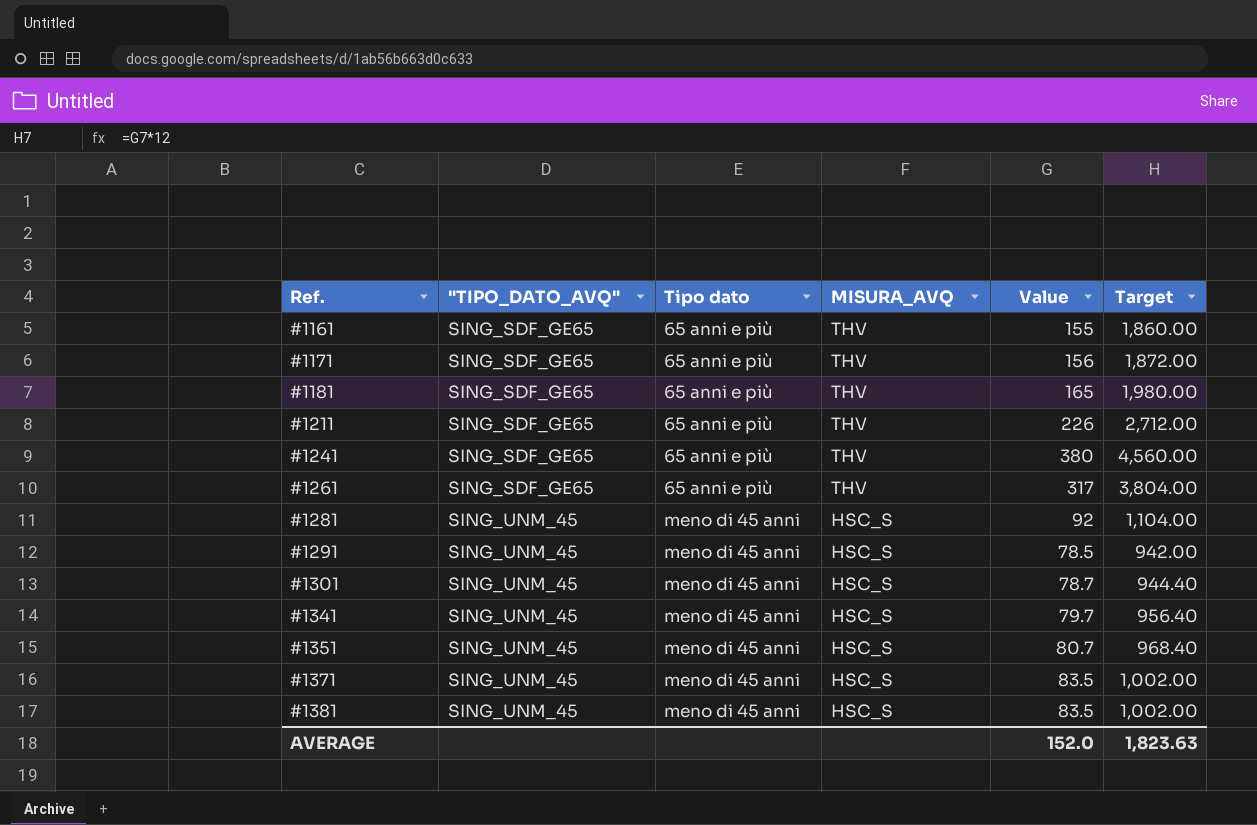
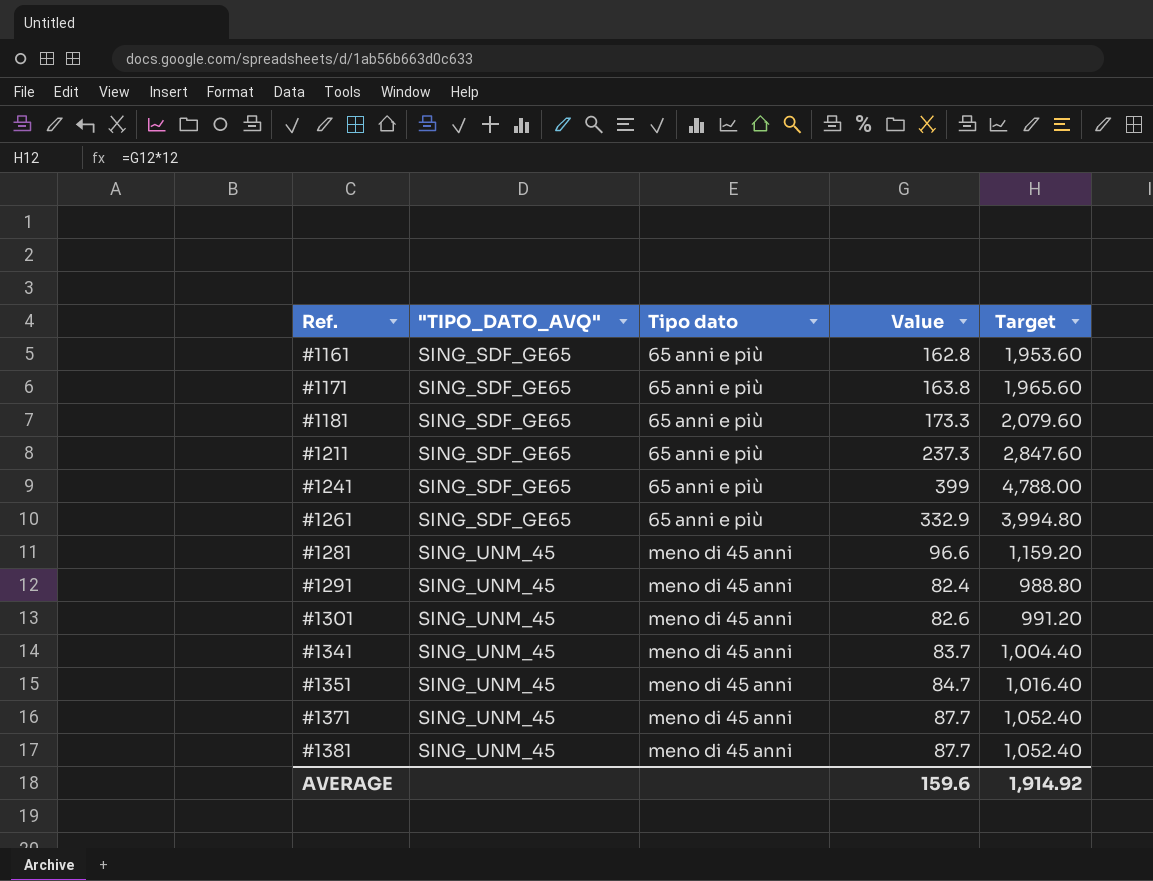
column MISURA_AVQ | position: 4 -> none
#1161 | Value: 155 -> 162.8
#1161 | Target: 1,860.00 -> 1,953.60
#1171 | Value: 156 -> 163.8
#1171 | Target: 1,872.00 -> 1,965.60
#1181 | Value: 165 -> 173.3
#1181 | Target: 1,980.00 -> 2,079.60
#1211 | Value: 226 -> 237.3
#1211 | Target: 2,712.00 -> 2,847.60
#1241 | Value: 380 -> 399
#1241 | Target: 4,560.00 -> 4,788.00
#1261 | Value: 317 -> 332.9
#1261 | Target: 3,804.00 -> 3,994.80
#1281 | Value: 92 -> 96.6
#1281 | Target: 1,104.00 -> 1,159.20
#1291 | Value: 78.5 -> 82.4
#1291 | Target: 942.00 -> 988.80
#1301 | Value: 78.7 -> 82.6
#1301 | Target: 944.40 -> 991.20
#1341 | Value: 79.7 -> 83.7
#1341 | Target: 956.40 -> 1,004.40
#1351 | Value: 80.7 -> 84.7
#1351 | Target: 968.40 -> 1,016.40
#1371 | Value: 83.5 -> 87.7
#1371 | Target: 1,002.00 -> 1,052.40
#1381 | Value: 83.5 -> 87.7
#1381 | Target: 1,002.00 -> 1,052.40
AVERAGE | Value: 152.0 -> 159.6
AVERAGE | Target: 1,823.63 -> 1,914.92

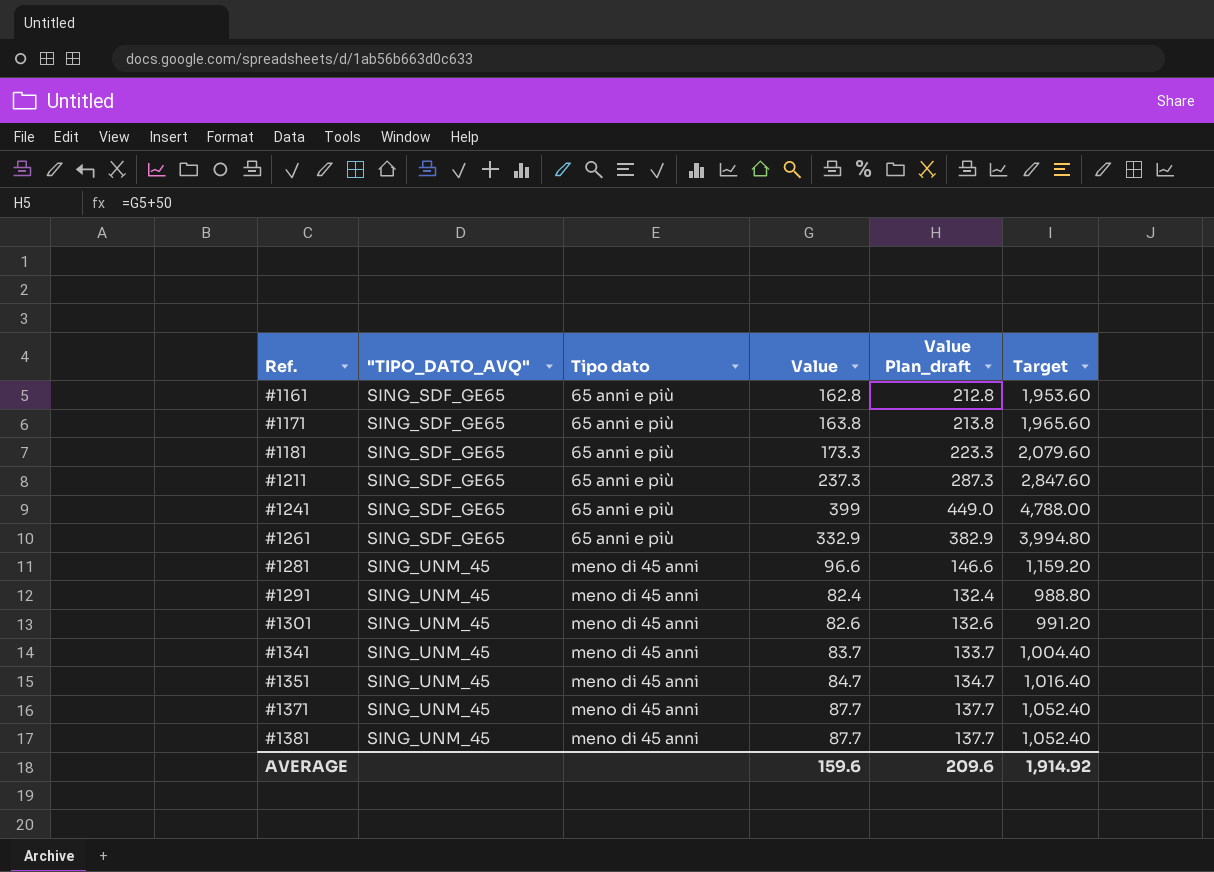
column Value Plan_draft | formula: none -> [Value] + 50

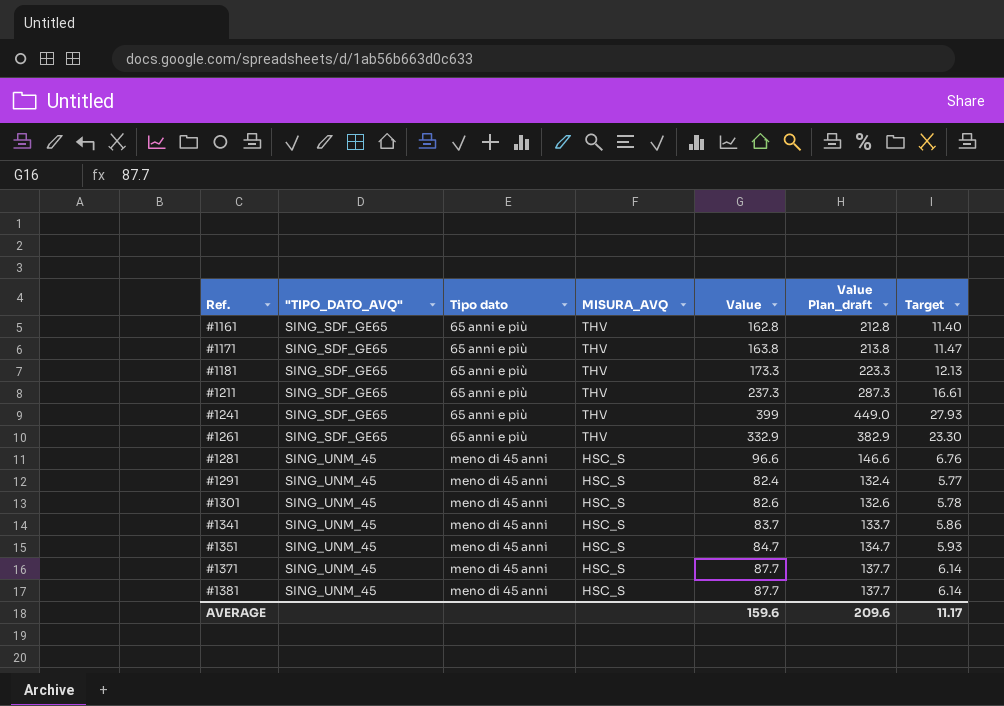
column MISURA_AVQ | position: none -> 4
column Target | formula: [Value] * 12 -> [Value] * 0.07
AVERAGE | Target: 1,914.92 -> 11.17

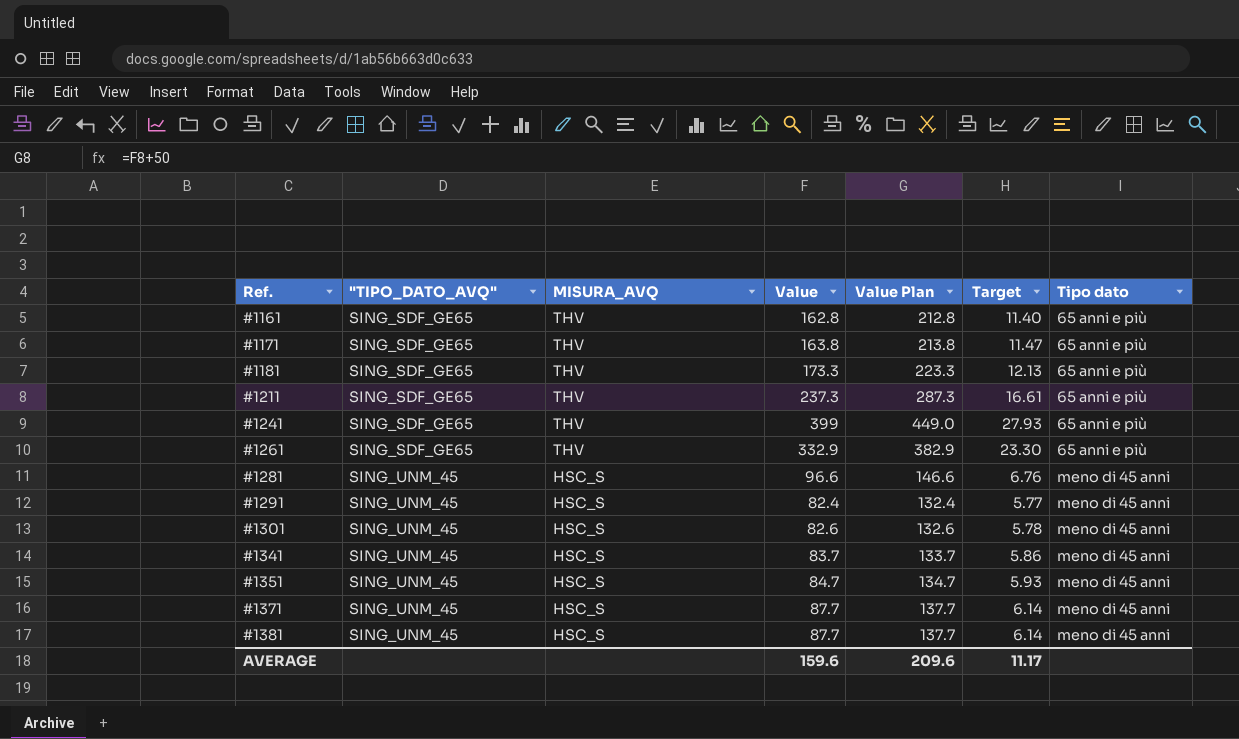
column name: Value Plan_draft -> Value Plan
column Tipo dato | position: 3 -> 7

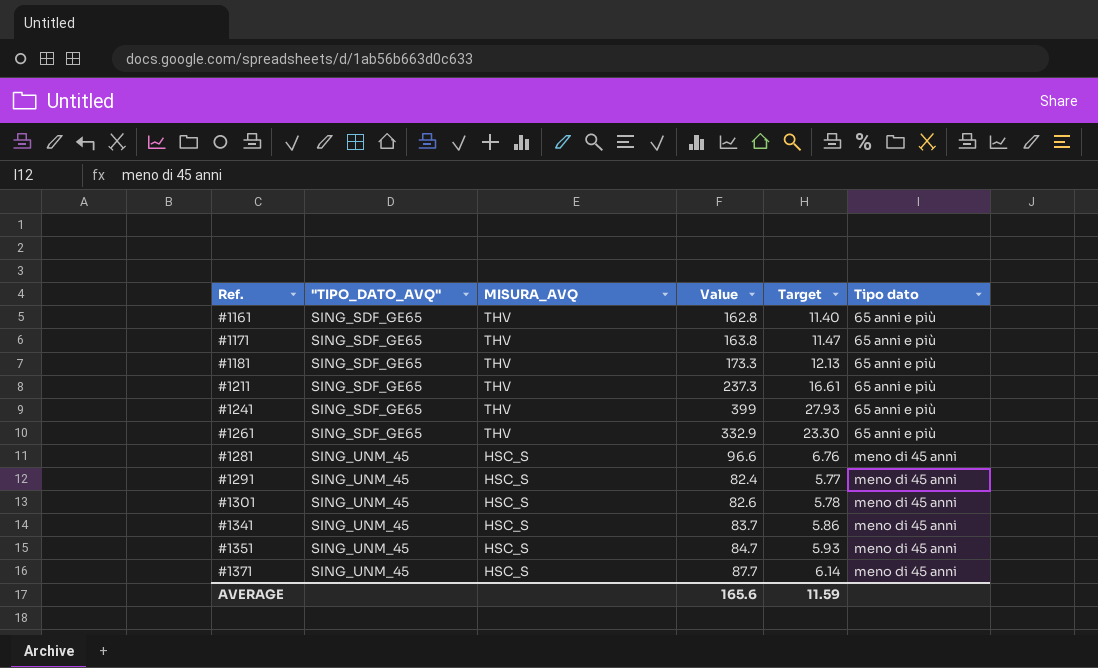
column Value Plan | formula: [Value] + 50 -> none
row #1381: SING_UNM_45 | HSC_S | 87.7 | 137.7 | 6.14 | meno di 45 anni -> none
AVERAGE | Value: 159.6 -> 165.6
AVERAGE | Target: 11.17 -> 11.59

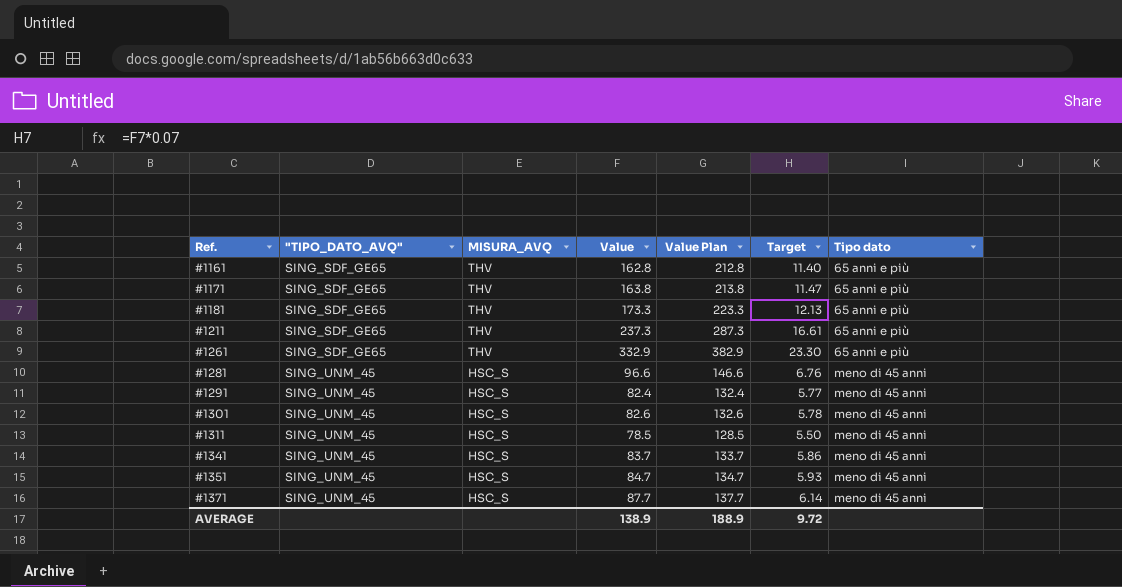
column Value Plan | formula: none -> [Value] + 50
row #1241: SING_SDF_GE65 | THV | 399 | 27.93 | 65 anni e più -> none
row #1311: none -> SING_UNM_45 | HSC_S | 78.5 | 128.5 | 5.50 | meno di 45 anni
AVERAGE | Value: 165.6 -> 138.9
AVERAGE | Target: 11.59 -> 9.72

